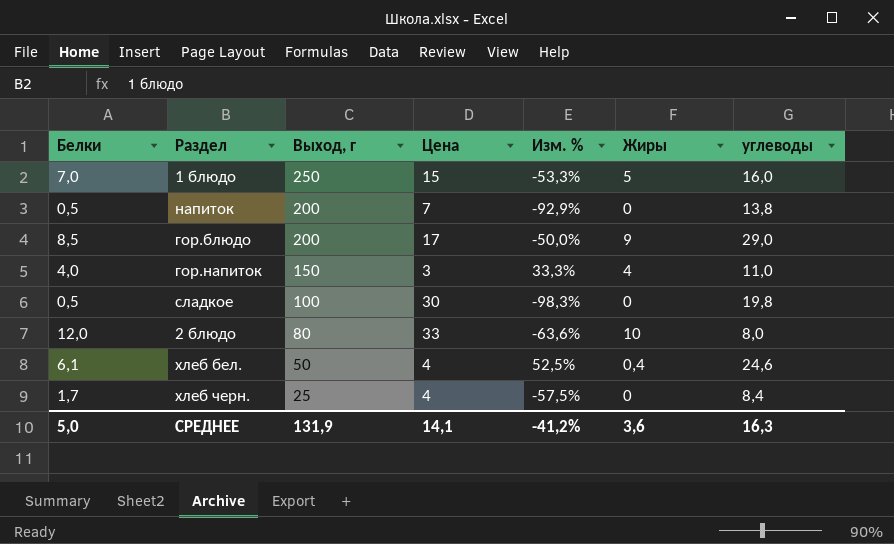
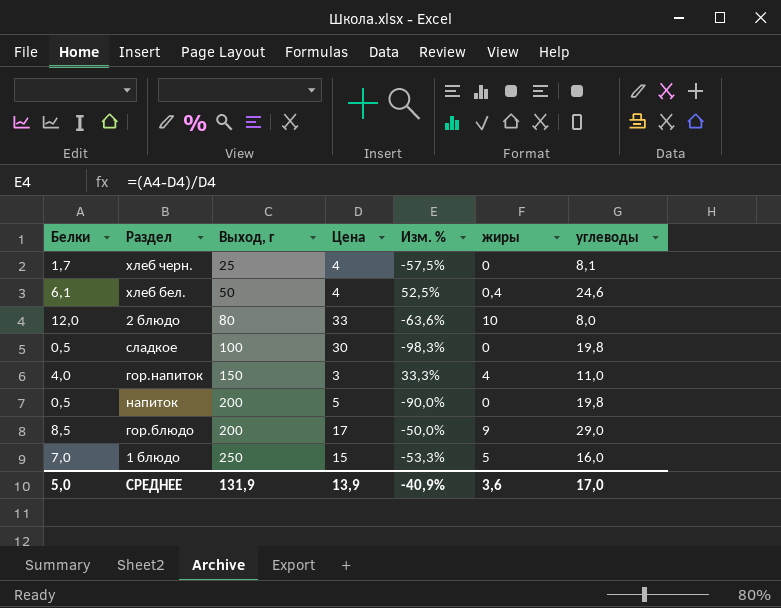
row order: Выход, г descending -> Выход, г ascending
column name: Жиры -> жиры
хлеб черн. | углеводы: 8,4 -> 8,1
напиток | Цена: 7 -> 5
напиток | Изм. %: -92,9% -> -90,0%
напиток | углеводы: 13,8 -> 19,8
СРЕДНЕЕ | Цена: 14,1 -> 13,9
СРЕДНЕЕ | Изм. %: -41,2% -> -40,9%
СРЕДНЕЕ | углеводы: 16,3 -> 17,0

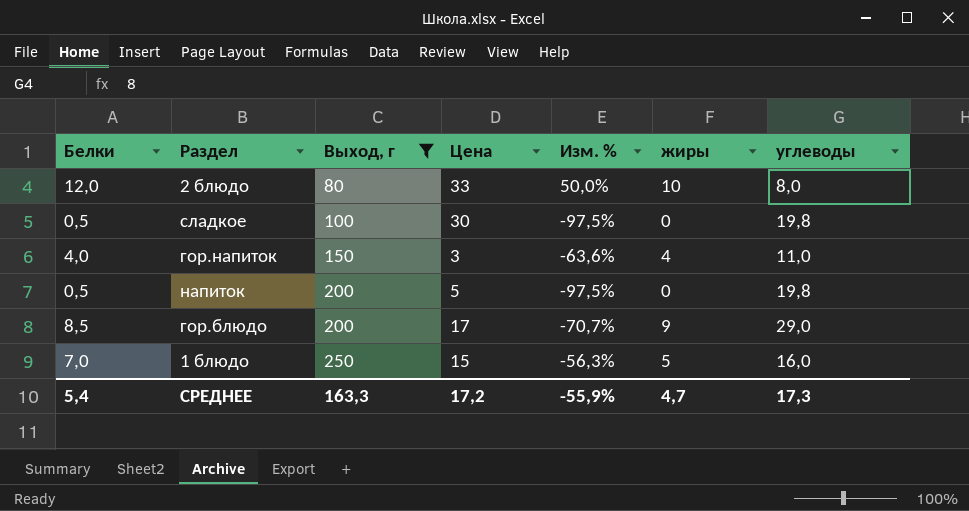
filter: none -> Выход, г >= 80
column Изм. % | formula: ([Белки] - [Цена]) / [Цена] -> ([Белки] - [углеводы]) / [углеводы]
СРЕДНЕЕ | Белки: 5,0 -> 5,4
СРЕДНЕЕ | Выход, г: 131,9 -> 163,3
СРЕДНЕЕ | Цена: 13,9 -> 17,2
СРЕДНЕЕ | Изм. %: -40,9% -> -55,9%
СРЕДНЕЕ | жиры: 3,6 -> 4,7
СРЕДНЕЕ | углеводы: 17,0 -> 17,3

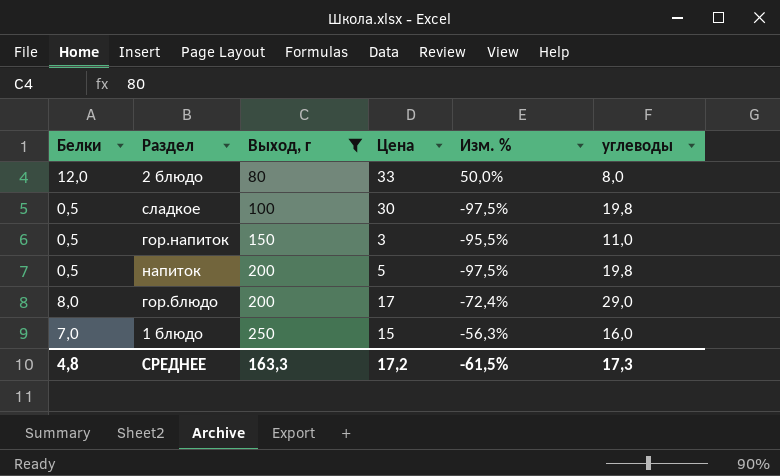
column жиры | position: 6 -> none
гор.напиток | Белки: 4,0 -> 0,5
гор.напиток | Изм. %: -63,6% -> -95,5%
гор.блюдо | Белки: 8,5 -> 8,0
гор.блюдо | Изм. %: -70,7% -> -72,4%
СРЕДНЕЕ | Белки: 5,4 -> 4,8
СРЕДНЕЕ | Изм. %: -55,9% -> -61,5%

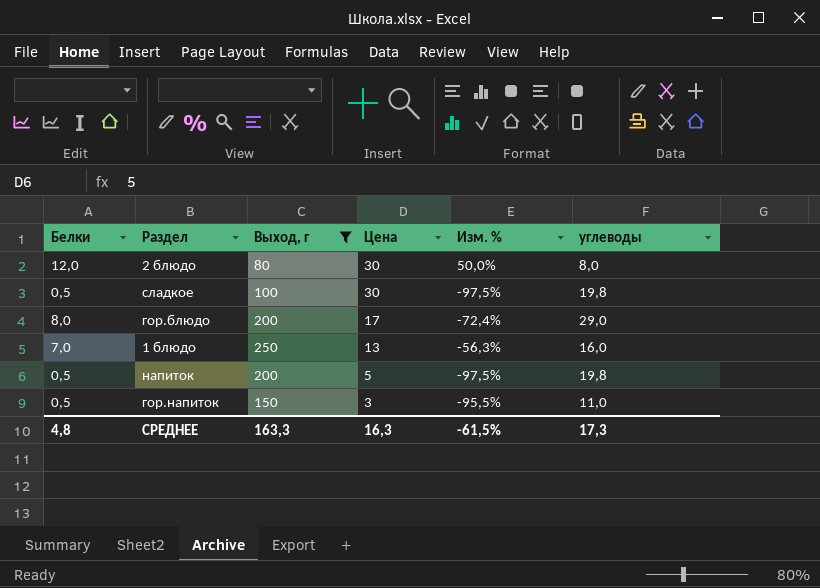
row order: Выход, г ascending -> Цена descending
2 блюдо | Цена: 33 -> 30
1 блюдо | Цена: 15 -> 13
СРЕДНЕЕ | Цена: 17,2 -> 16,3

